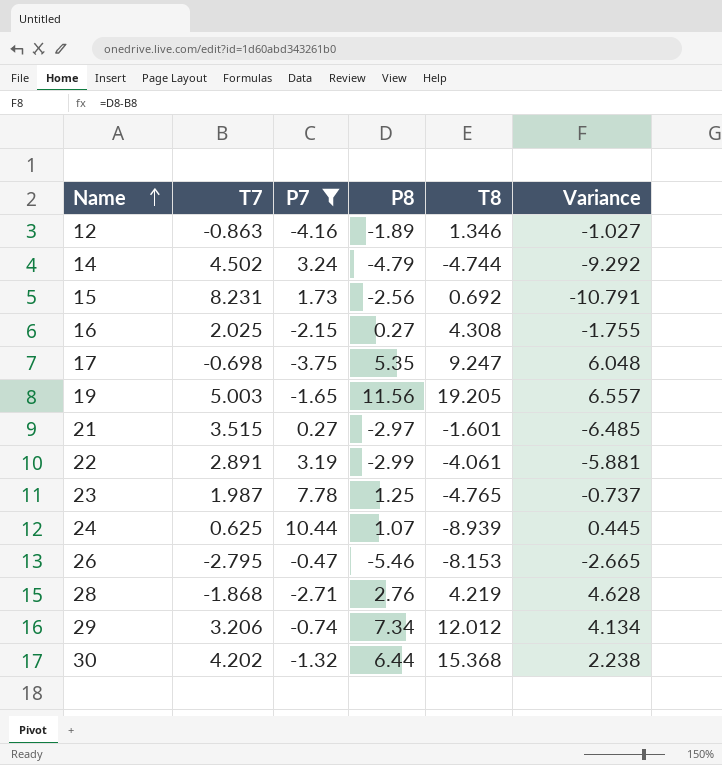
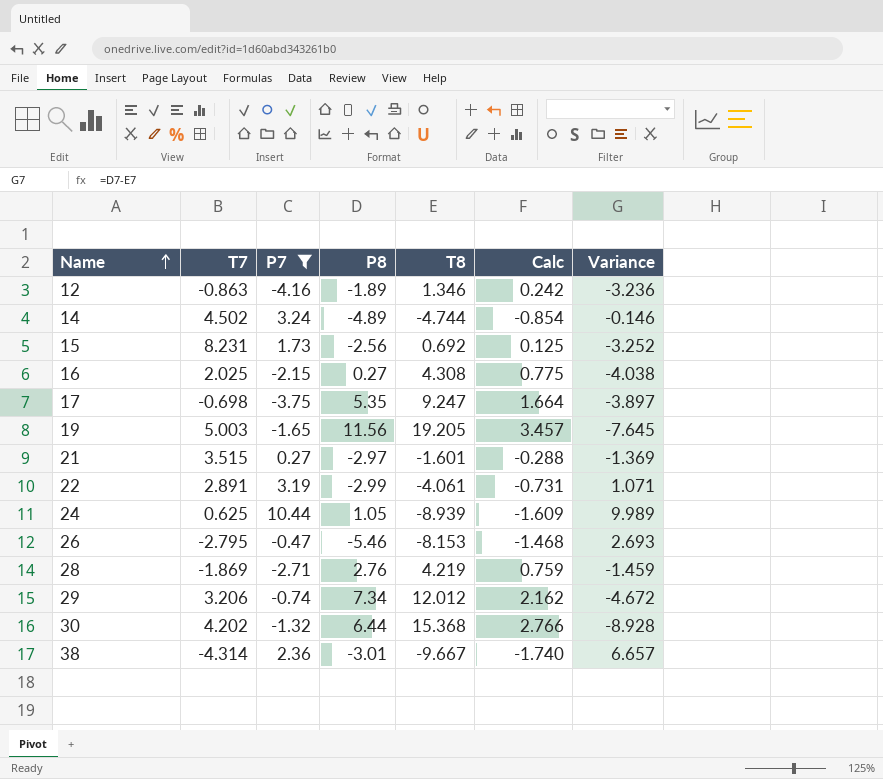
column Calc | formula: none -> [T8] * 0.18
column Variance | formula: [P8] - [T7] -> [P8] - [T8]
row 23: 1.987 | 7.78 | 1.25 | -4.765 | -0.737 -> none
14 | P8: -4.79 -> -4.89
24 | P8: 1.07 -> 1.05
28 | T7: -1.868 -> -1.869
row 38: none -> -4.314 | 2.36 | -3.01 | -9.667 | -1.740 | 6.657

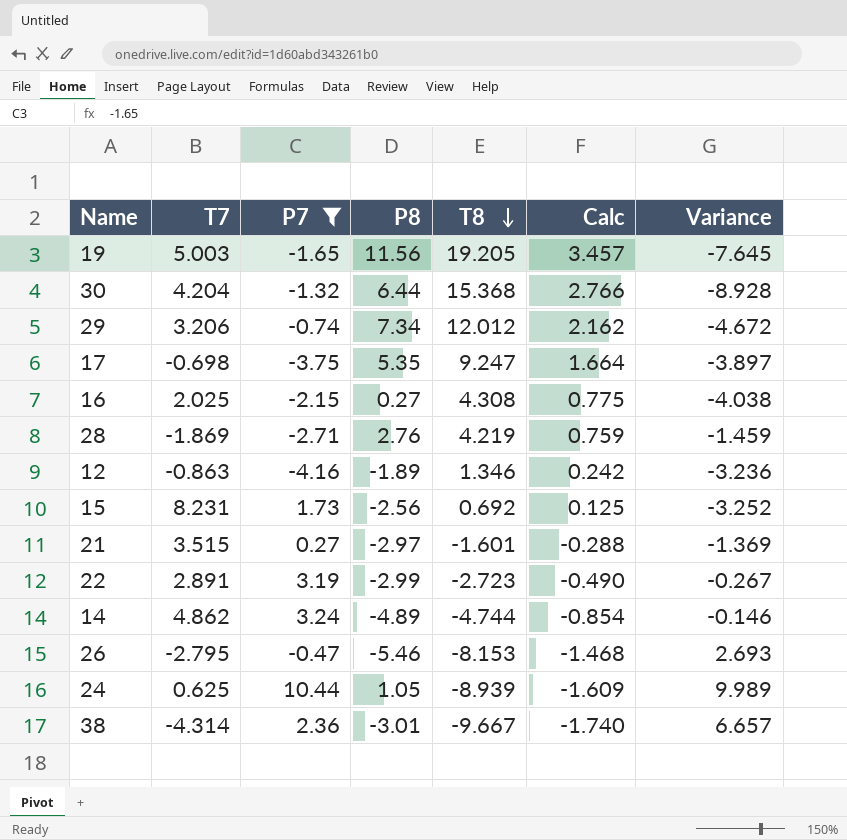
row order: Name ascending -> T8 descending
30 | T7: 4.202 -> 4.204
22 | T8: -4.061 -> -2.723
22 | Calc: -0.731 -> -0.490
22 | Variance: 1.071 -> -0.267
14 | T7: 4.502 -> 4.862

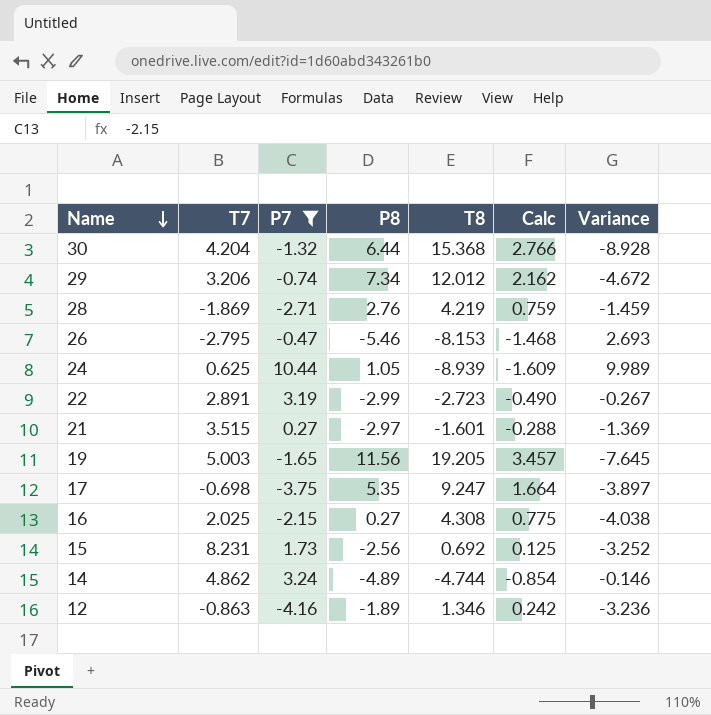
row order: T8 descending -> Name descending
row 38: -4.314 | 2.36 | -3.01 | -9.667 | -1.740 | 6.657 -> none

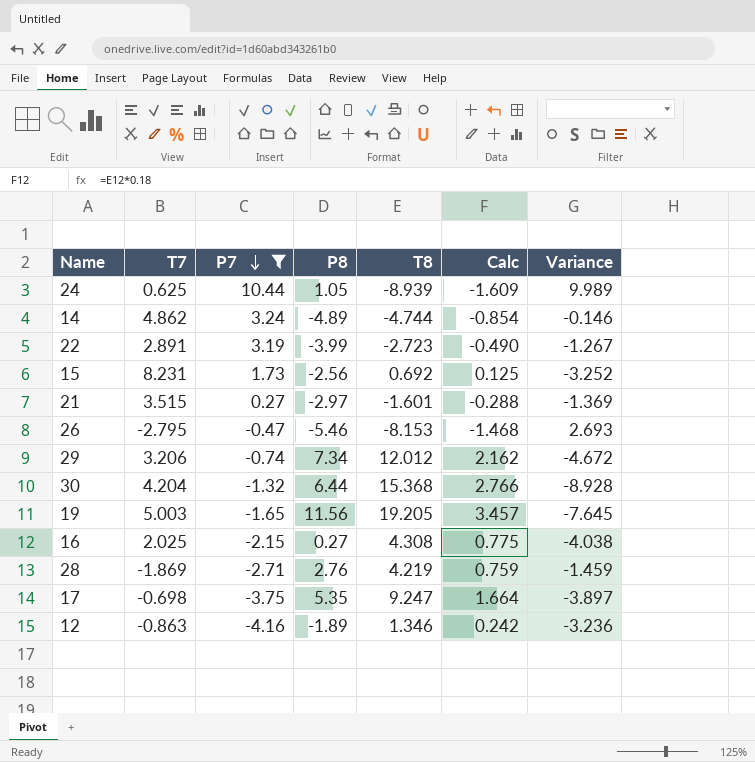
row order: Name descending -> P7 descending
22 | P8: -2.99 -> -3.99
22 | Variance: -0.267 -> -1.267

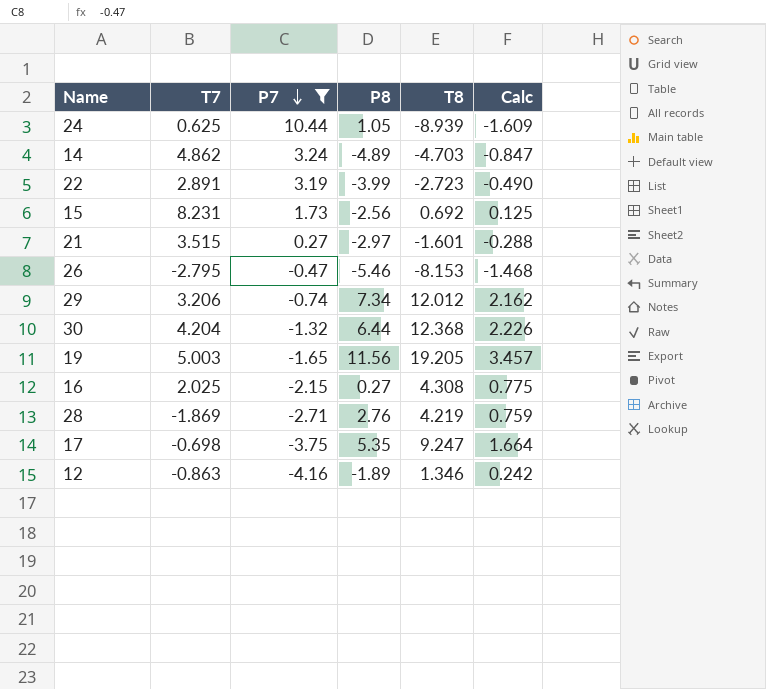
column Variance | formula: [P8] - [T8] -> none
14 | T8: -4.744 -> -4.703
14 | Calc: -0.854 -> -0.847
30 | T8: 15.368 -> 12.368
30 | Calc: 2.766 -> 2.226

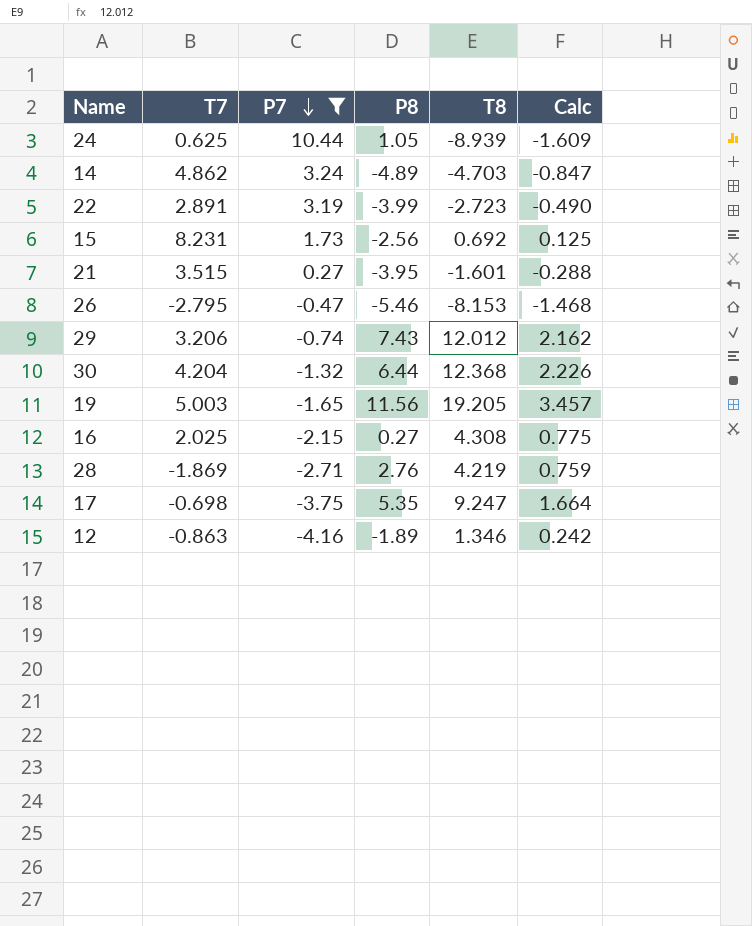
21 | P8: -2.97 -> -3.95
29 | P8: 7.34 -> 7.43

